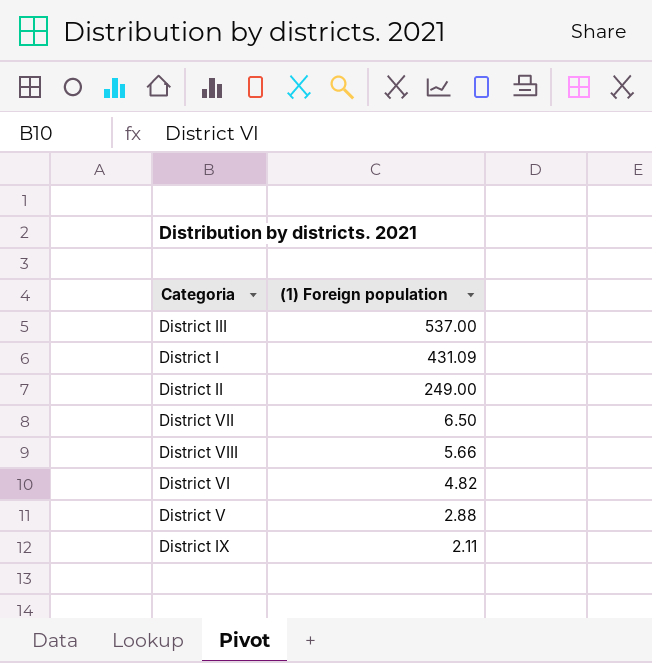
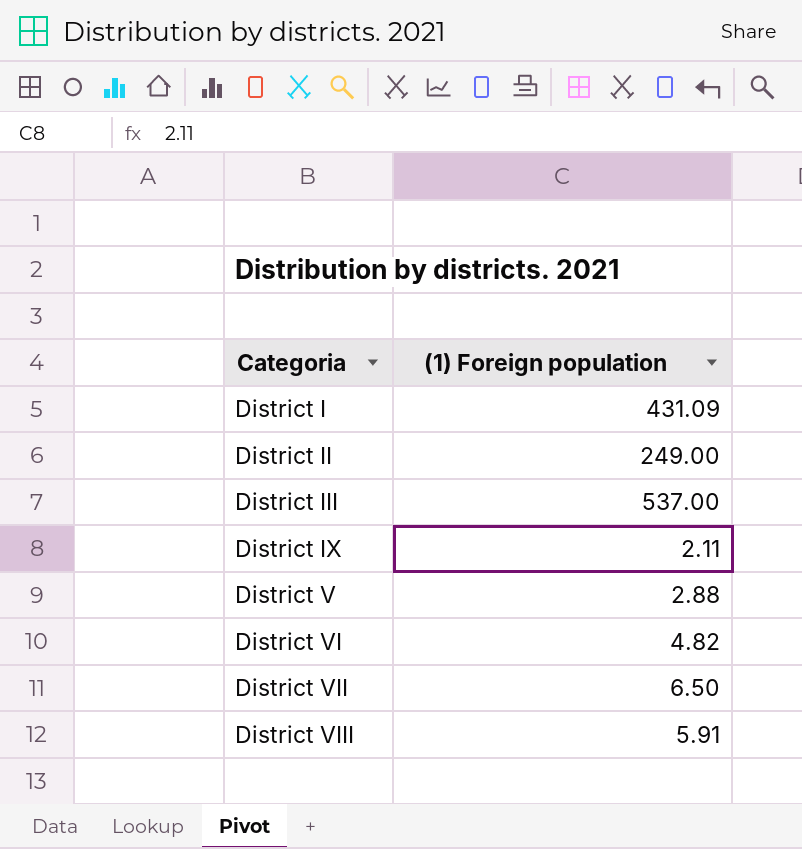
row order: (1) Foreign population descending -> Categoria ascending
District VIII | (1) Foreign population: 5.66 -> 5.91

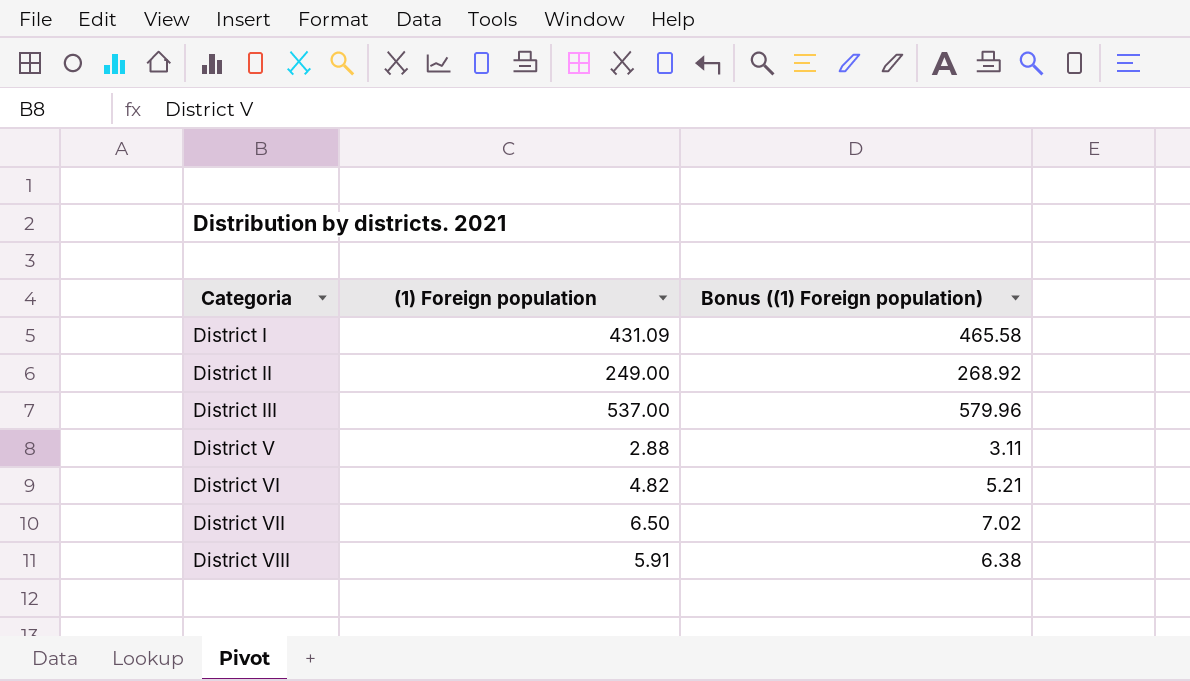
column Bonus ((1) Foreign population) | formula: none -> [(1) Foreign population] * 1.08
row District IX: 2.11 -> none

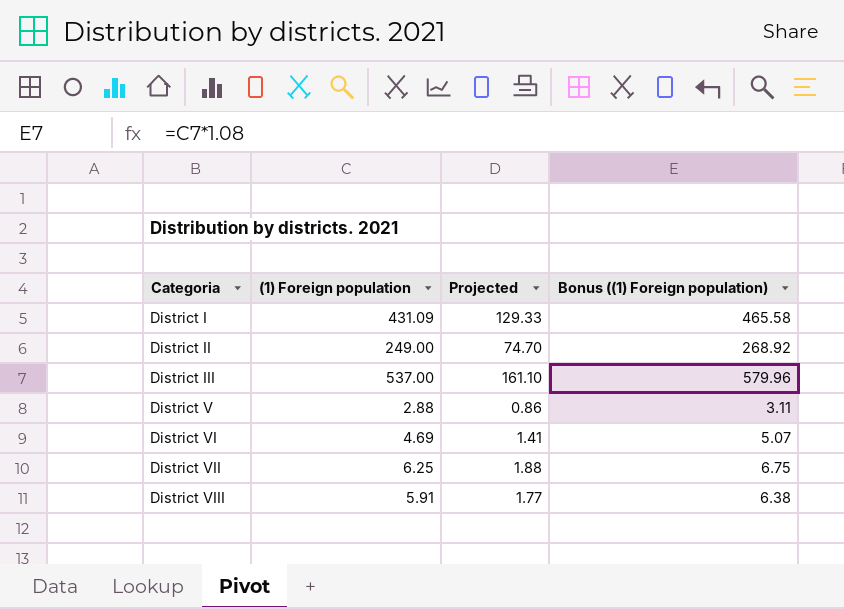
column Projected | formula: none -> [(1) Foreign population] * 0.3
District VI | (1) Foreign population: 4.82 -> 4.69
District VI | Bonus ((1) Foreign population): 5.21 -> 5.07
District VII | (1) Foreign population: 6.50 -> 6.25
District VII | Bonus ((1) Foreign population): 7.02 -> 6.75

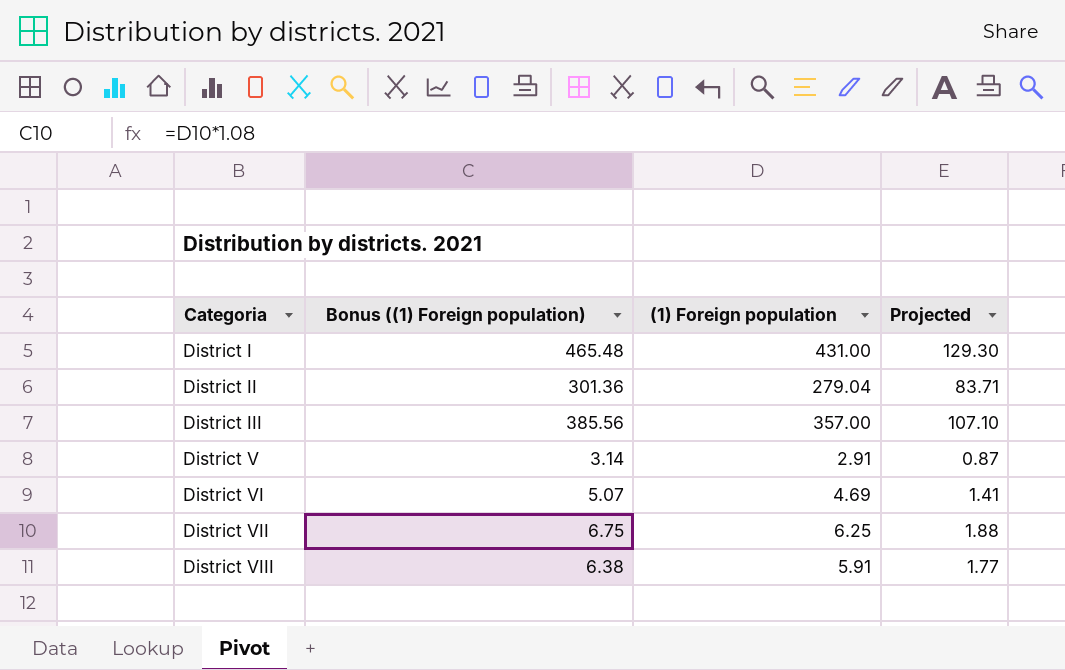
column Bonus ((1) Foreign population) | position: 4 -> 2
District I | Bonus ((1) Foreign population): 465.58 -> 465.48
District I | (1) Foreign population: 431.09 -> 431.00
District I | Projected: 129.33 -> 129.30
District II | Bonus ((1) Foreign population): 268.92 -> 301.36
District II | (1) Foreign population: 249.00 -> 279.04
District II | Projected: 74.70 -> 83.71
District III | Bonus ((1) Foreign population): 579.96 -> 385.56
District III | (1) Foreign population: 537.00 -> 357.00
District III | Projected: 161.10 -> 107.10
District V | Bonus ((1) Foreign population): 3.11 -> 3.14
District V | (1) Foreign population: 2.88 -> 2.91
District V | Projected: 0.86 -> 0.87

